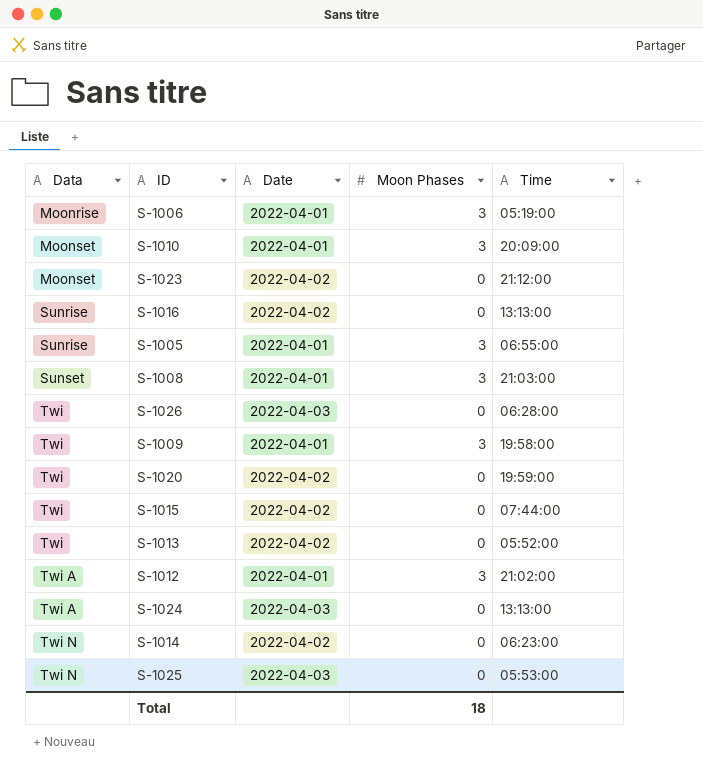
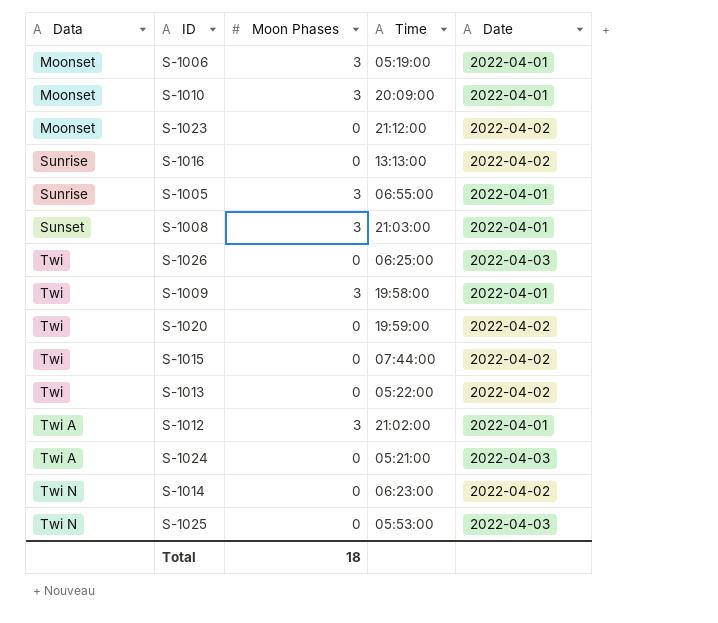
column Date | position: 3 -> 5
S-1006 | Data: Moonrise -> Moonset
S-1026 | Time: 06:28:00 -> 06:25:00
S-1013 | Time: 05:52:00 -> 05:22:00
S-1024 | Time: 13:13:00 -> 05:21:00

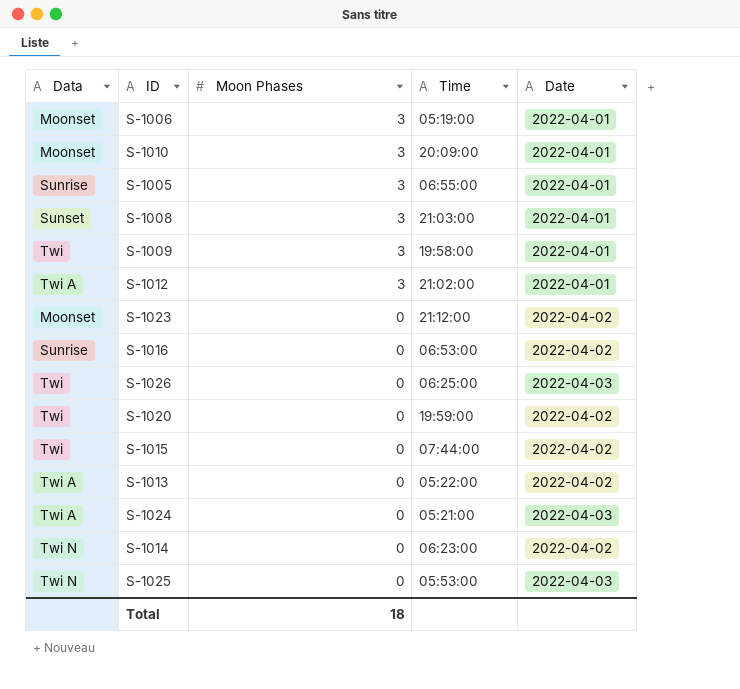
row order: Data ascending -> Moon Phases descending
S-1016 | Time: 13:13:00 -> 06:53:00
S-1013 | Data: Twi -> Twi A

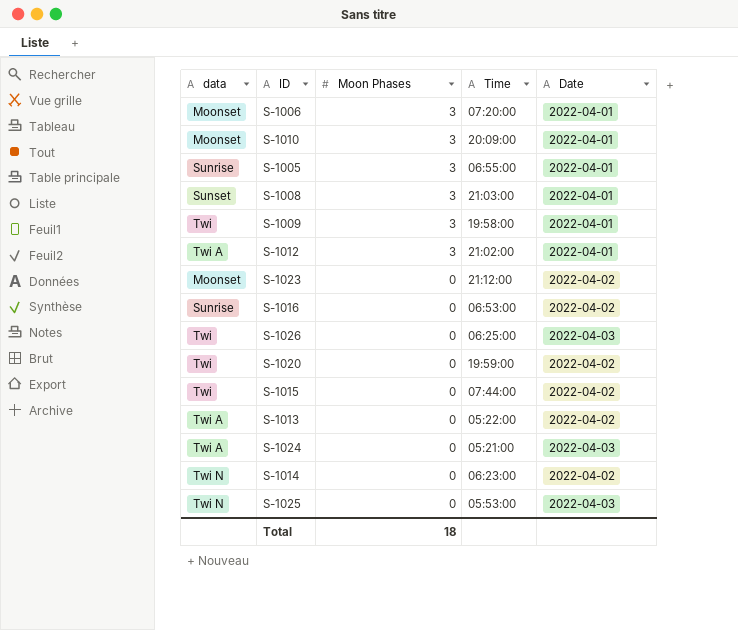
column name: Data -> data
S-1006 | Time: 05:19:00 -> 07:20:00

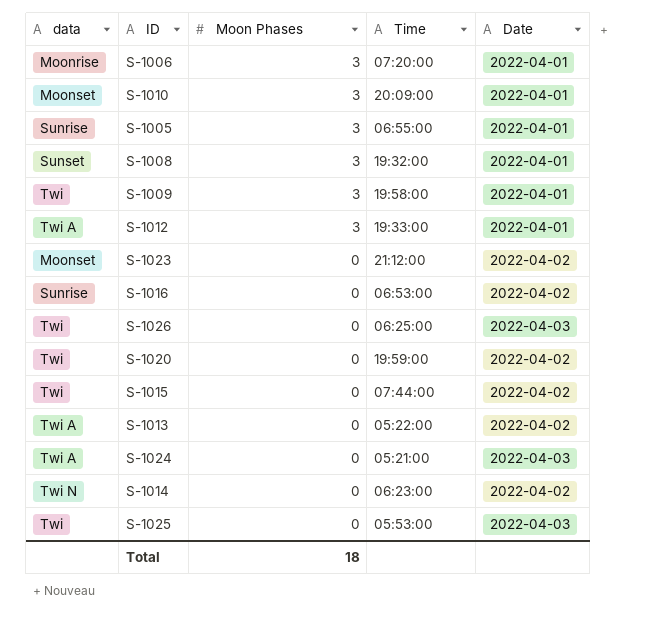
S-1006 | data: Moonset -> Moonrise
S-1008 | Time: 21:03:00 -> 19:32:00
S-1012 | Time: 21:02:00 -> 19:33:00
S-1025 | data: Twi N -> Twi

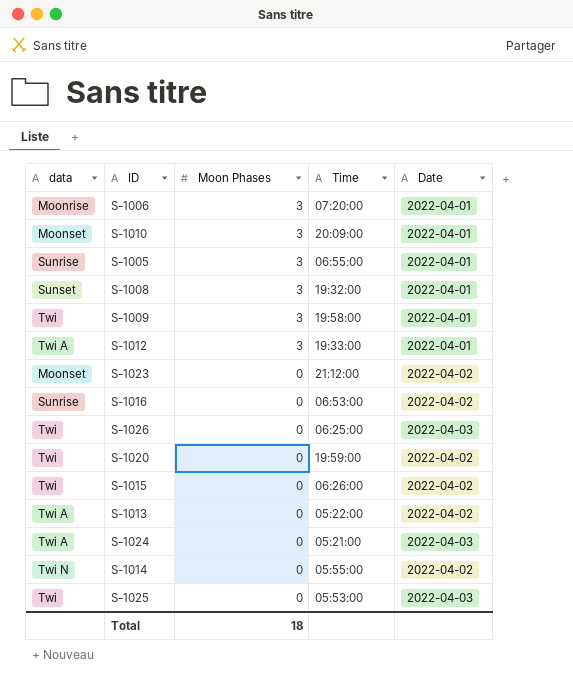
S-1015 | Time: 07:44:00 -> 06:26:00
S-1014 | Time: 06:23:00 -> 05:55:00

